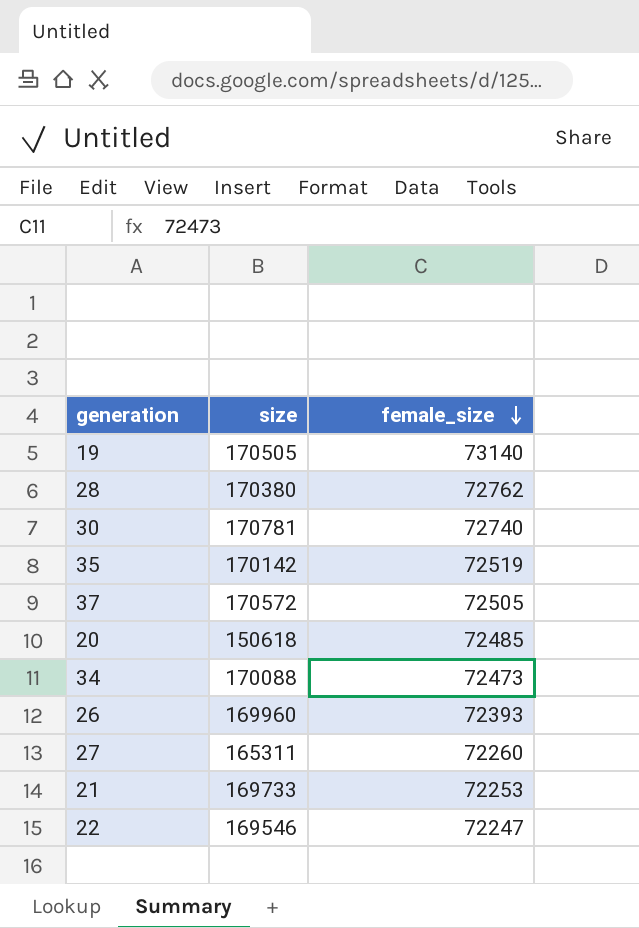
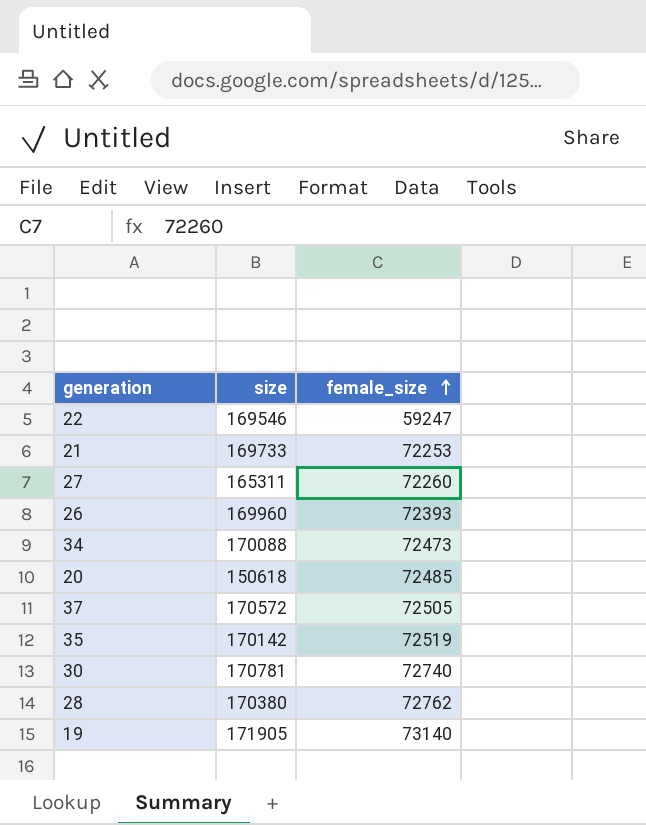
row order: female_size descending -> female_size ascending
22 | female_size: 72247 -> 59247
19 | size: 170505 -> 171905

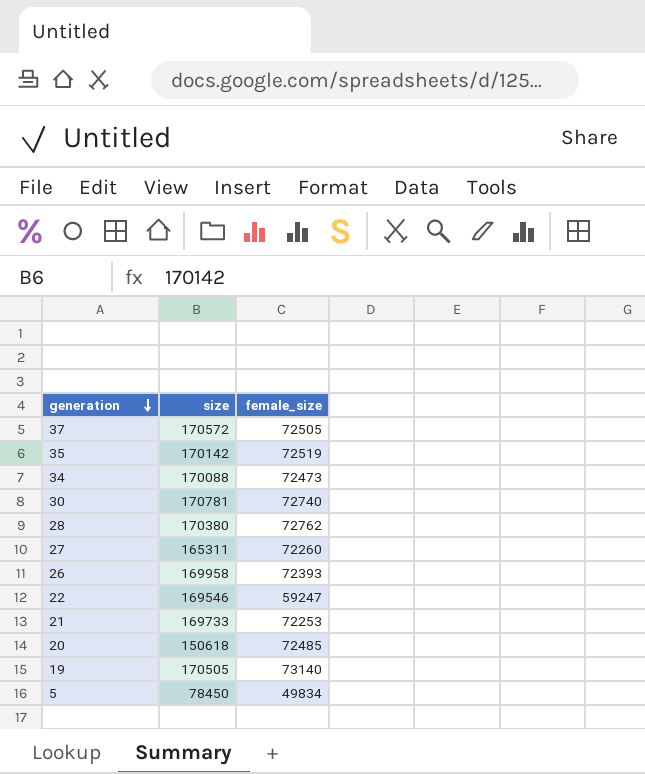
row order: female_size ascending -> generation descending
26 | size: 169960 -> 169958
19 | size: 171905 -> 170505
row 5: none -> 78450 | 49834

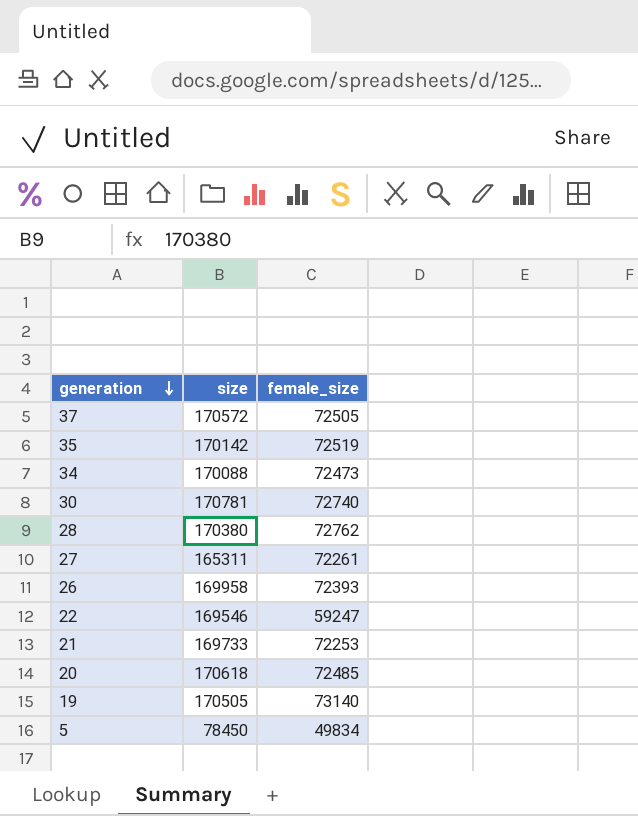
27 | female_size: 72260 -> 72261
20 | size: 150618 -> 170618

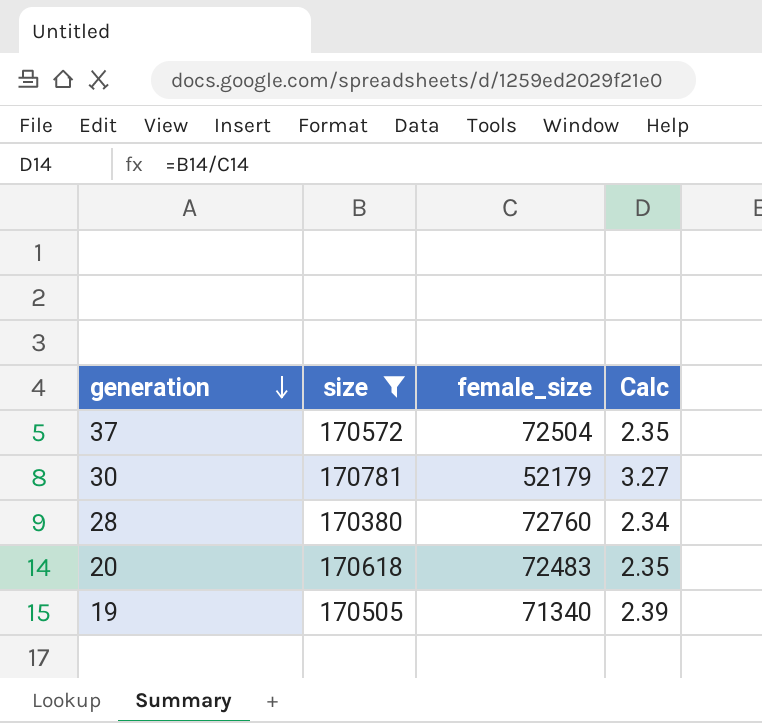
filter: none -> size >= 170380
column Calc | formula: none -> [size] / [female_size]
37 | female_size: 72505 -> 72504
30 | female_size: 72740 -> 52179
28 | female_size: 72762 -> 72760
20 | female_size: 72485 -> 72483
19 | female_size: 73140 -> 71340

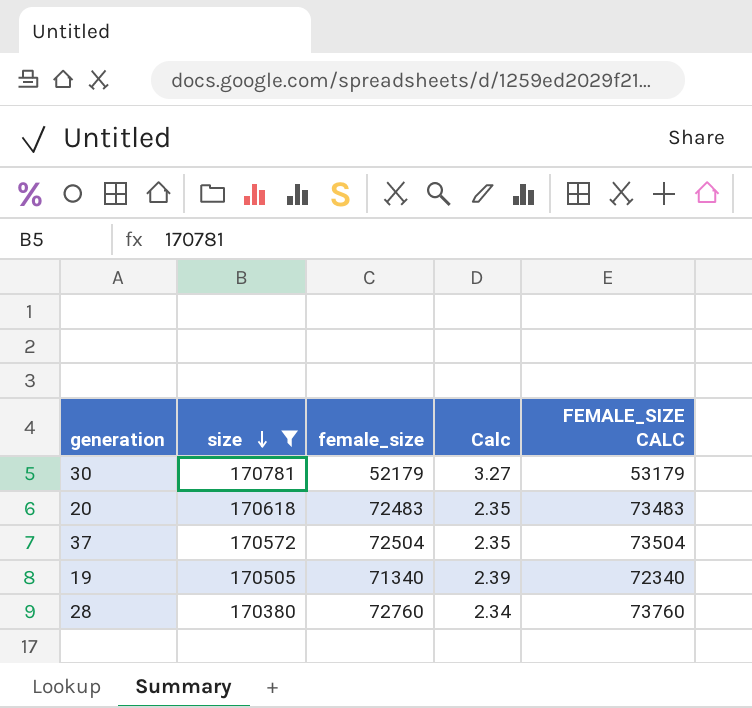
row order: generation descending -> size descending
column FEMALE_SIZE CALC | formula: none -> [female_size] + 1000

